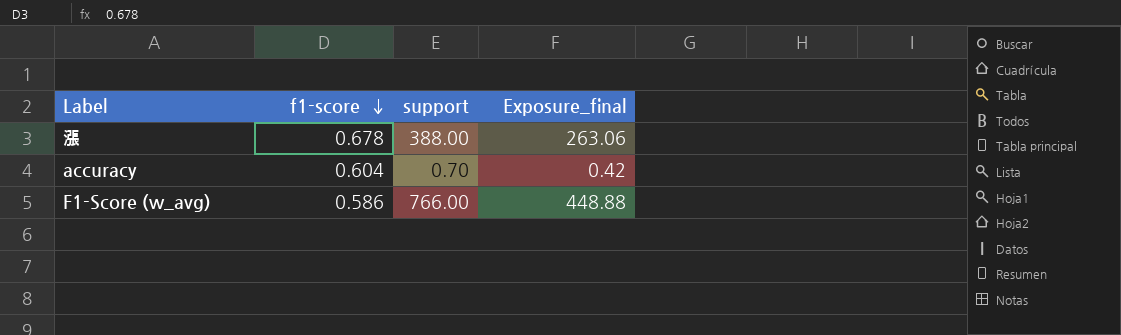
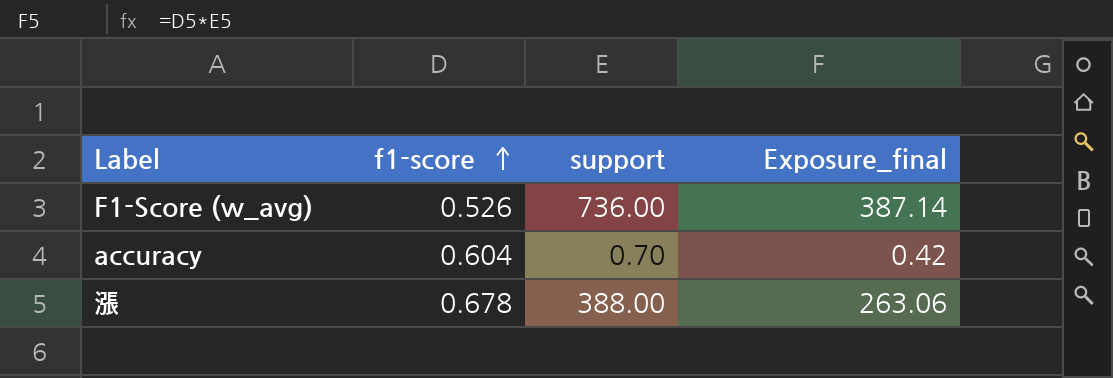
row order: f1-score descending -> f1-score ascending
F1-Score (w_avg) | f1-score: 0.586 -> 0.526
F1-Score (w_avg) | support: 766.00 -> 736.00
F1-Score (w_avg) | Exposure_final: 448.88 -> 387.14

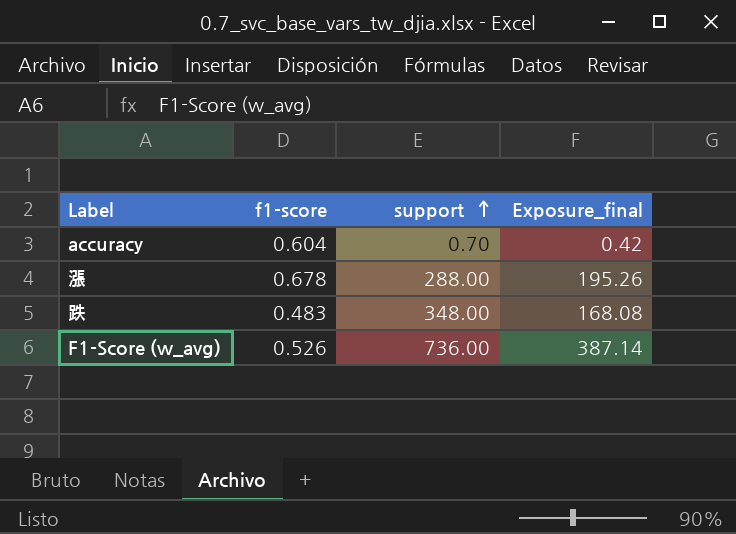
row order: f1-score ascending -> support ascending
漲 | support: 388.00 -> 288.00
漲 | Exposure_final: 263.06 -> 195.26
row 跌: none -> 0.483 | 348.00 | 168.08

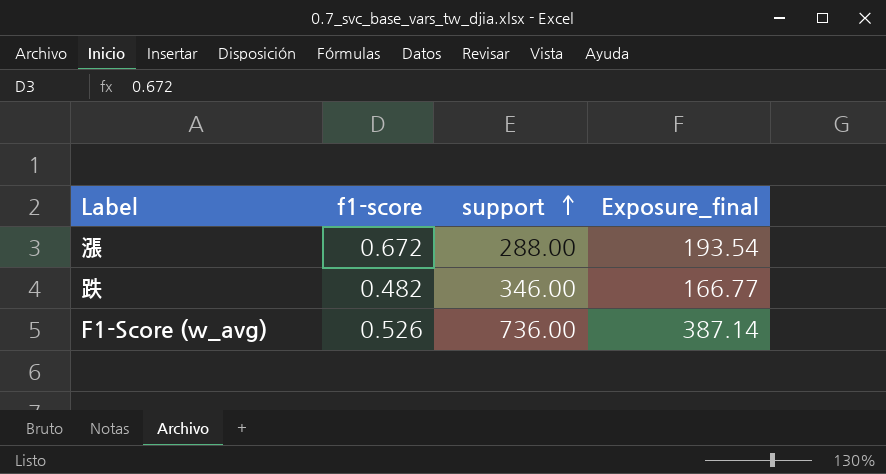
row accuracy: 0.604 | 0.70 | 0.42 -> none
漲 | f1-score: 0.678 -> 0.672
漲 | Exposure_final: 195.26 -> 193.54
跌 | f1-score: 0.483 -> 0.482
跌 | support: 348.00 -> 346.00
跌 | Exposure_final: 168.08 -> 166.77

